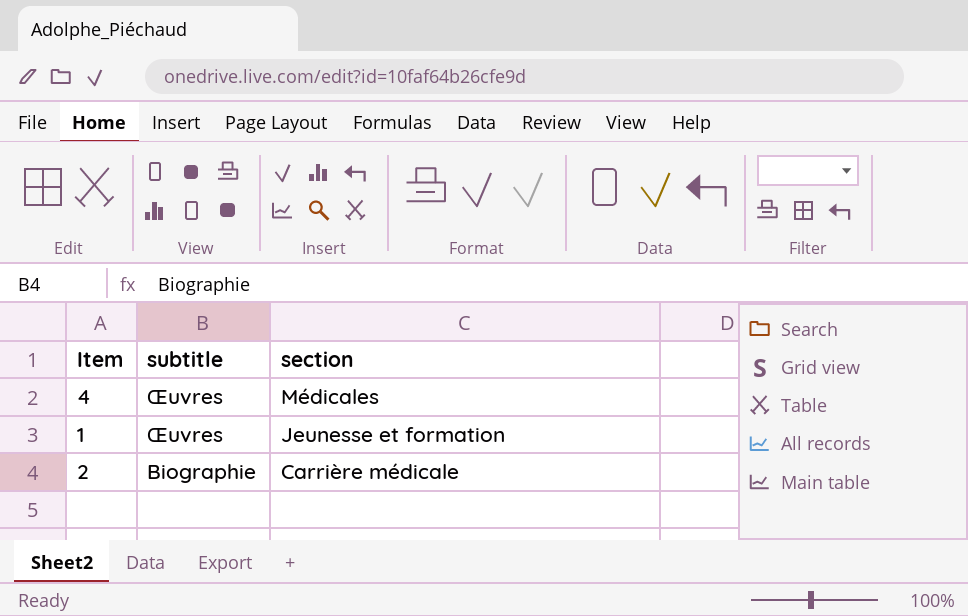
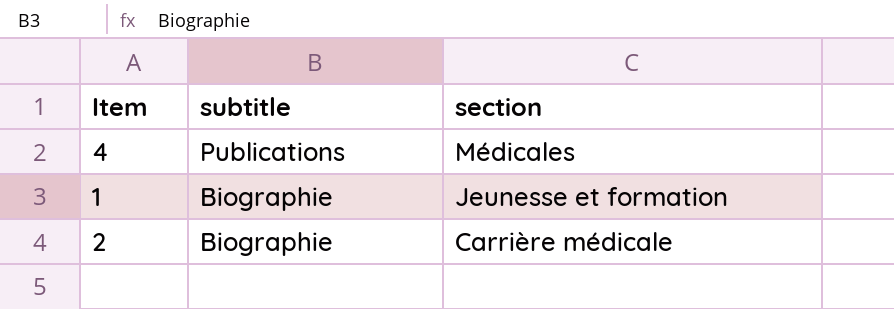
4 | subtitle: Œuvres -> Publications
1 | subtitle: Œuvres -> Biographie

